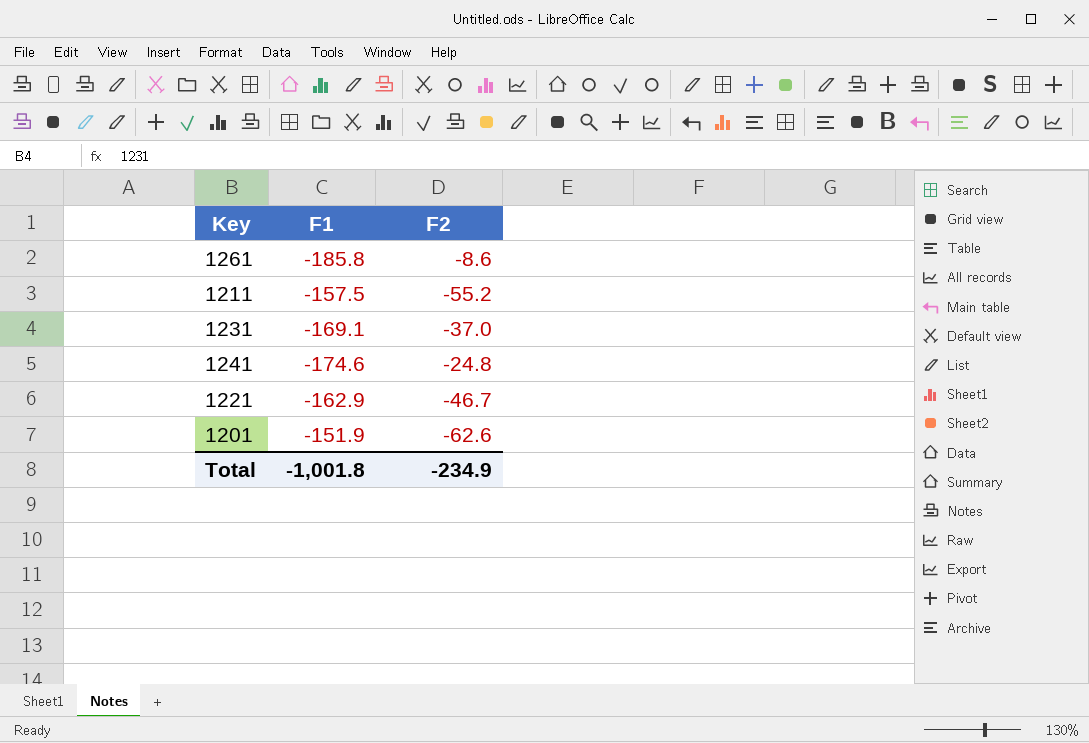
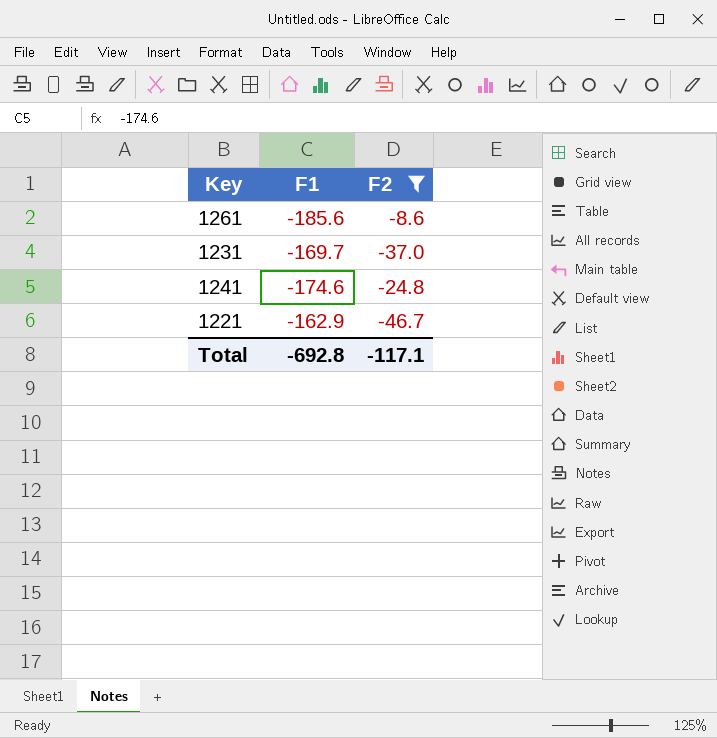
filter: none -> F2 >= -46.7
1261 | F1: -185.8 -> -185.6
1231 | F1: -169.1 -> -169.7
Total | F1: -1,001.8 -> -692.8
Total | F2: -234.9 -> -117.1

